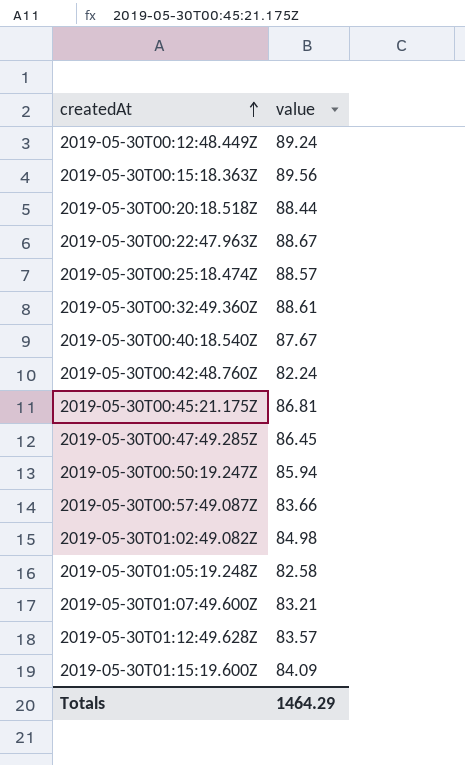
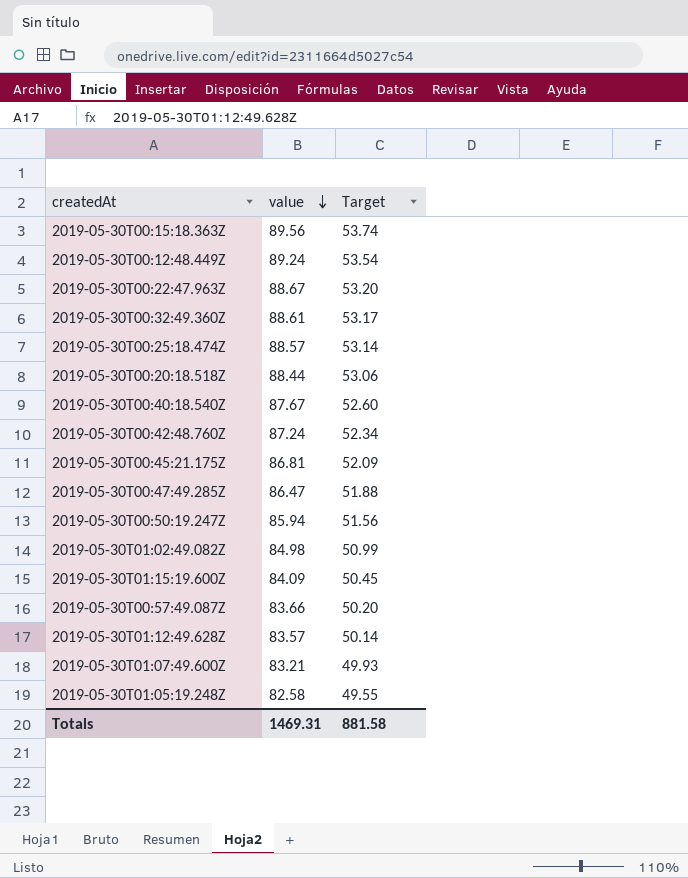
row order: createdAt ascending -> value descending
column Target | formula: none -> [value] * 0.6
2019-05-30T00:42:48.760Z | value: 82.24 -> 87.24
2019-05-30T00:47:49.285Z | value: 86.45 -> 86.47
Totals | value: 1464.29 -> 1469.31

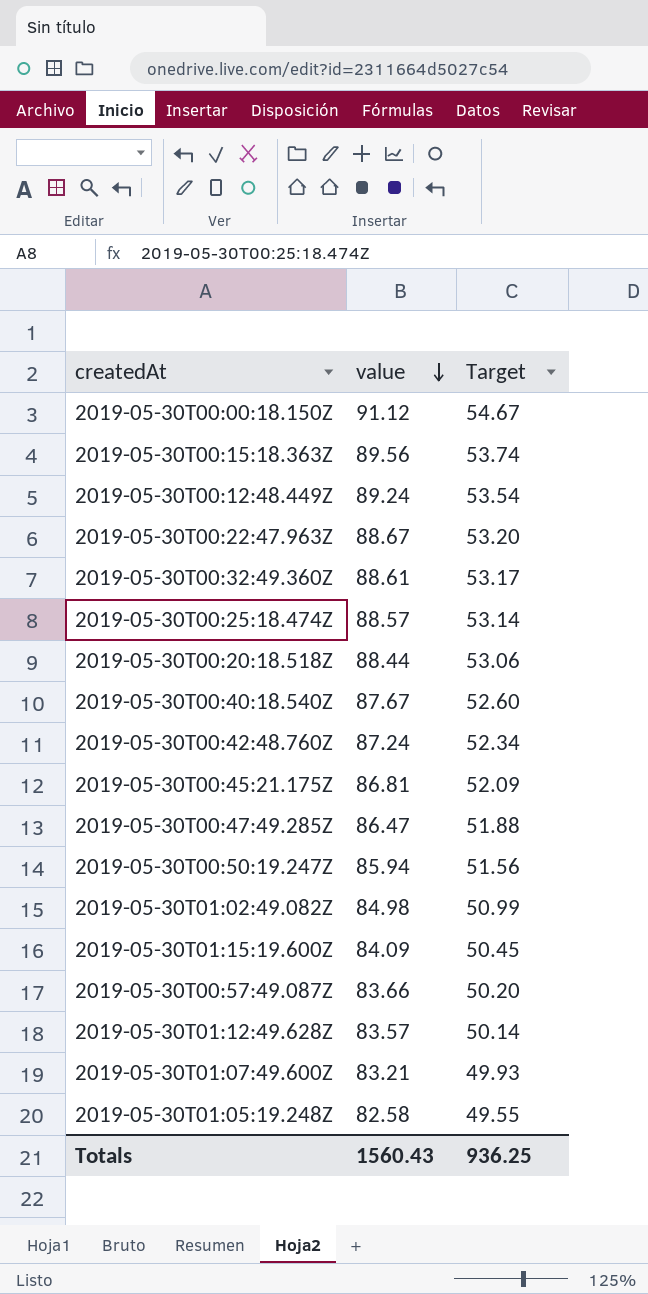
row 2019-05-30T00:00:18.150Z: none -> 91.12 | 54.67
Totals | value: 1469.31 -> 1560.43
Totals | Target: 881.58 -> 936.25

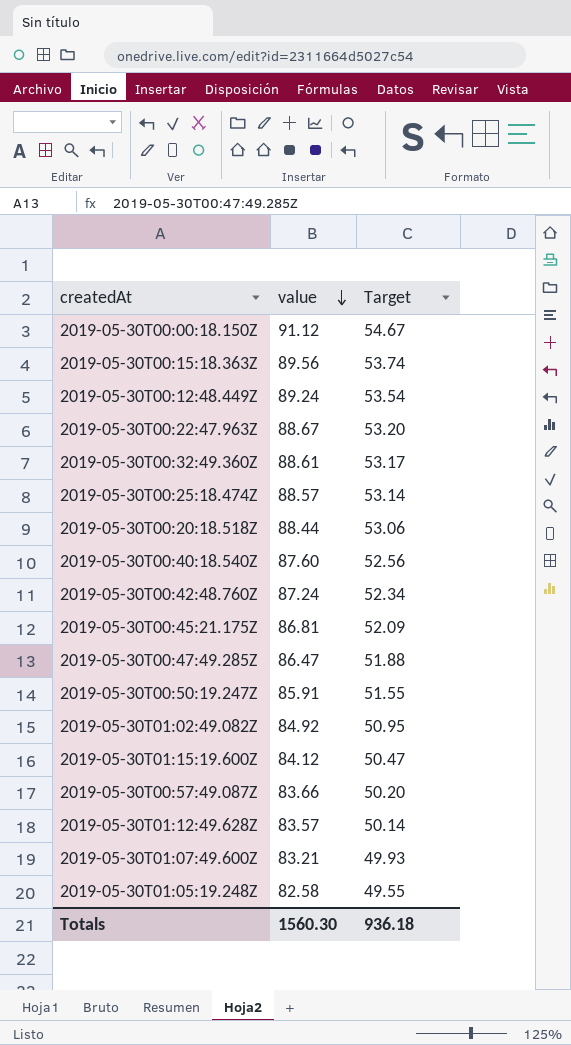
2019-05-30T00:40:18.540Z | value: 87.67 -> 87.60
2019-05-30T00:40:18.540Z | Target: 52.60 -> 52.56
2019-05-30T00:50:19.247Z | value: 85.94 -> 85.91
2019-05-30T00:50:19.247Z | Target: 51.56 -> 51.55
2019-05-30T01:02:49.082Z | value: 84.98 -> 84.92
2019-05-30T01:02:49.082Z | Target: 50.99 -> 50.95
2019-05-30T01:15:19.600Z | value: 84.09 -> 84.12
2019-05-30T01:15:19.600Z | Target: 50.45 -> 50.47
Totals | value: 1560.43 -> 1560.30
Totals | Target: 936.25 -> 936.18

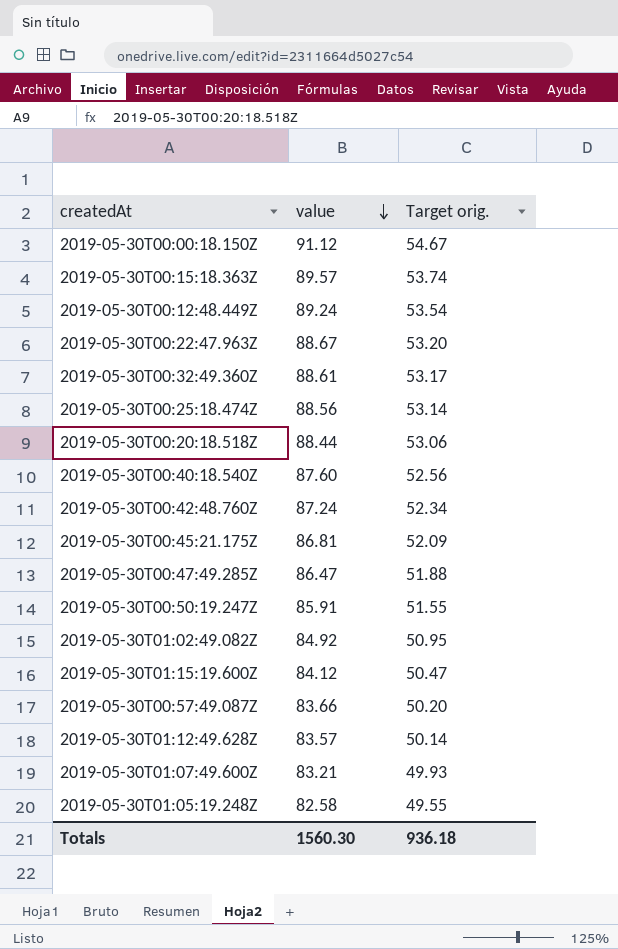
column name: Target -> Target orig.
2019-05-30T00:15:18.363Z | value: 89.56 -> 89.57
2019-05-30T00:25:18.474Z | value: 88.57 -> 88.56

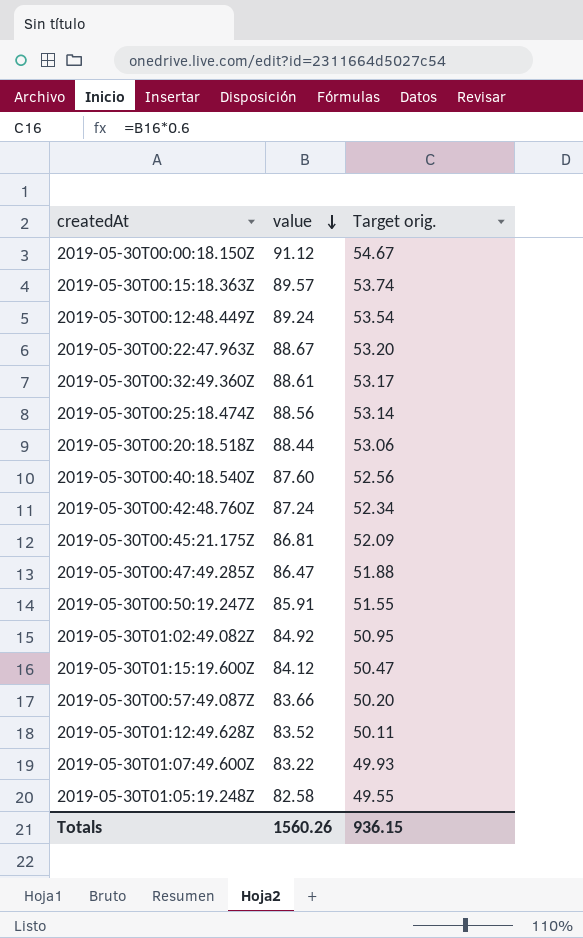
2019-05-30T01:12:49.628Z | value: 83.57 -> 83.52
2019-05-30T01:12:49.628Z | Target orig.: 50.14 -> 50.11
2019-05-30T01:07:49.600Z | value: 83.21 -> 83.22
Totals | value: 1560.30 -> 1560.26
Totals | Target orig.: 936.18 -> 936.15

